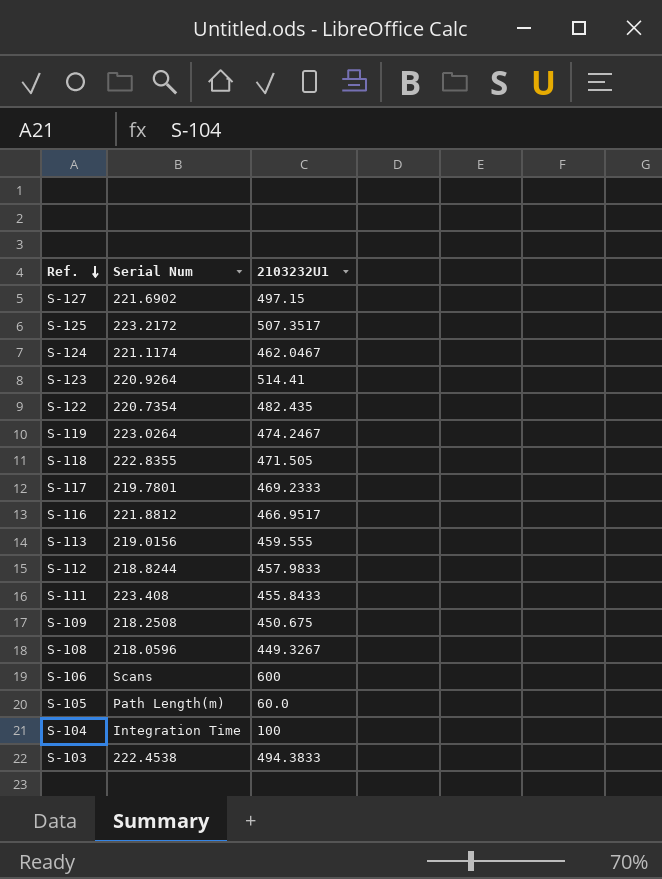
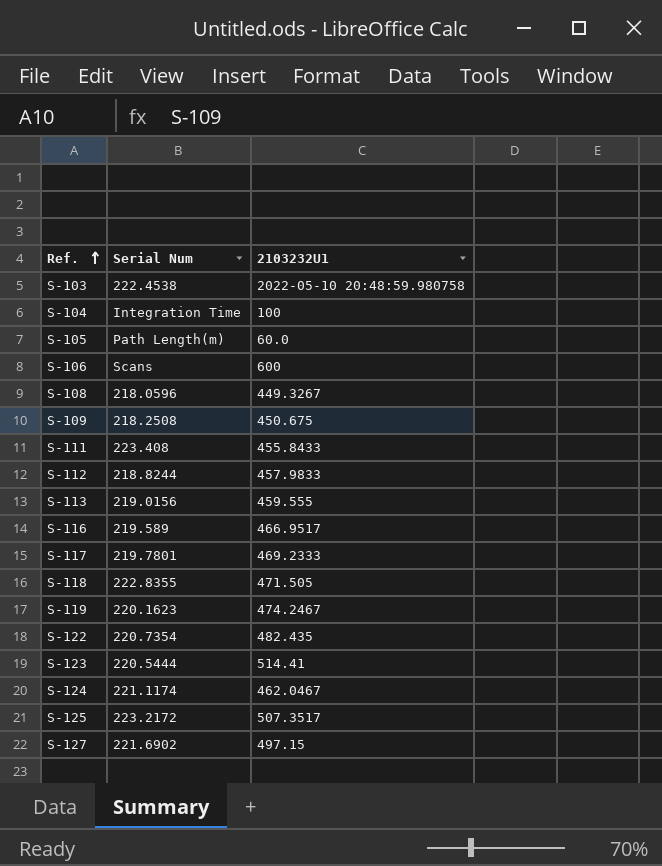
row order: Ref. descending -> Ref. ascending
S-103 | 2103232U1: 494.3833 -> 2022-05-10 20:48:59.980758
S-116 | Serial Num: 221.8812 -> 219.589
S-119 | Serial Num: 223.0264 -> 220.1623
S-123 | Serial Num: 220.9264 -> 220.5444

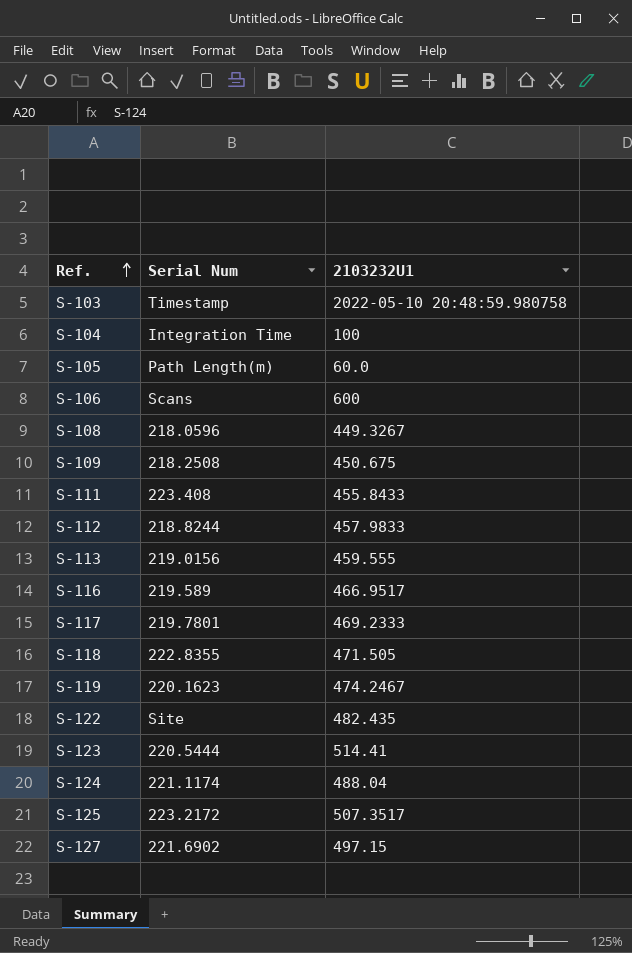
S-103 | Serial Num: 222.4538 -> Timestamp
S-122 | Serial Num: 220.7354 -> Site
S-124 | 2103232U1: 462.0467 -> 488.04

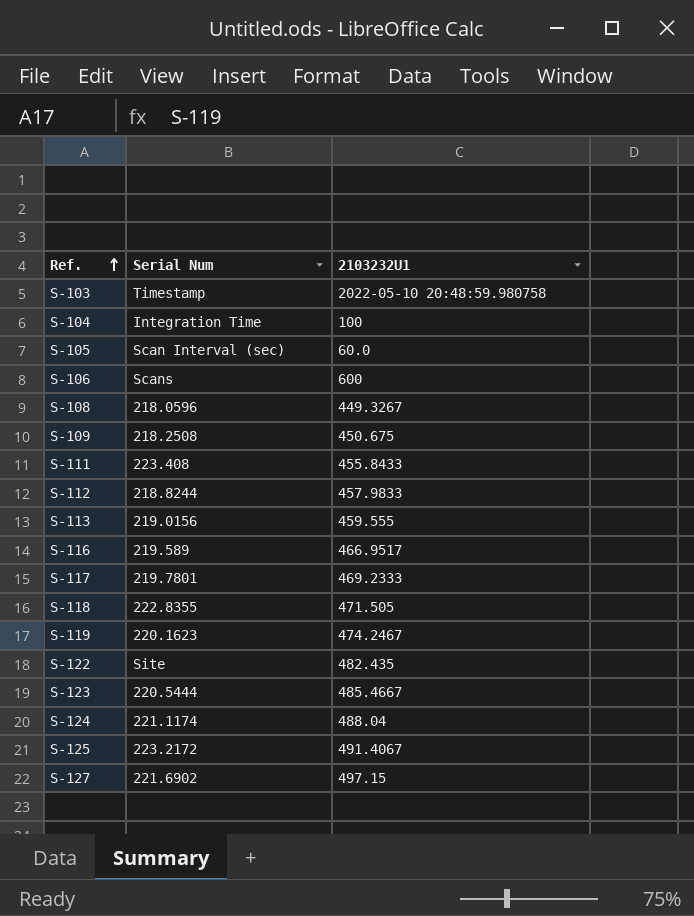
S-105 | Serial Num: Path Length(m) -> Scan Interval (sec)
S-123 | 2103232U1: 514.41 -> 485.4667
S-125 | 2103232U1: 507.3517 -> 491.4067

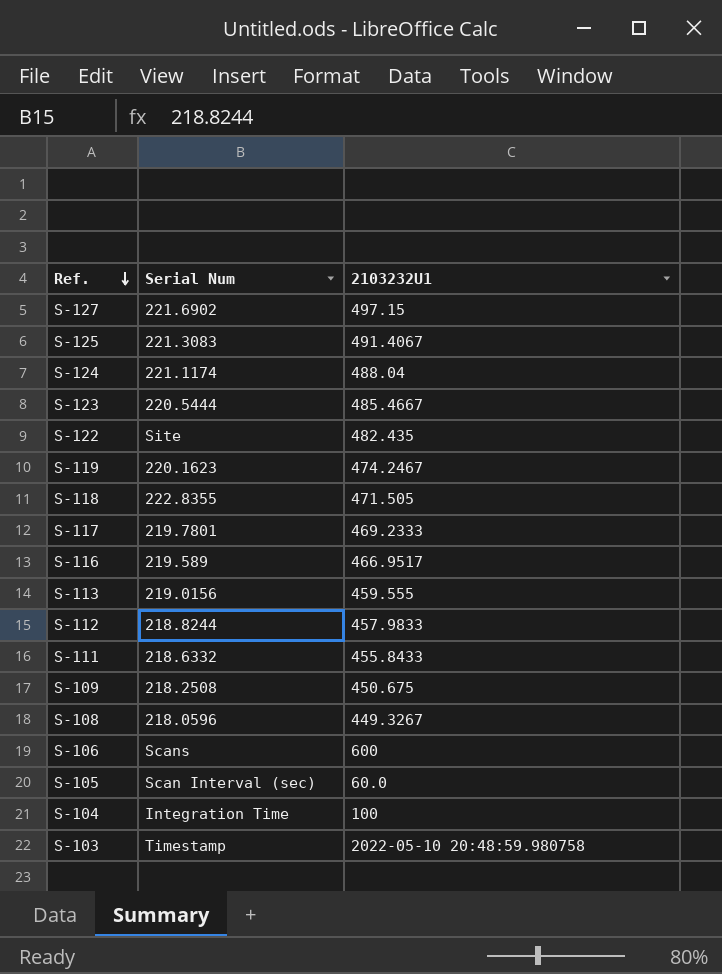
row order: Ref. ascending -> Ref. descending
S-125 | Serial Num: 223.2172 -> 221.3083
S-111 | Serial Num: 223.408 -> 218.6332

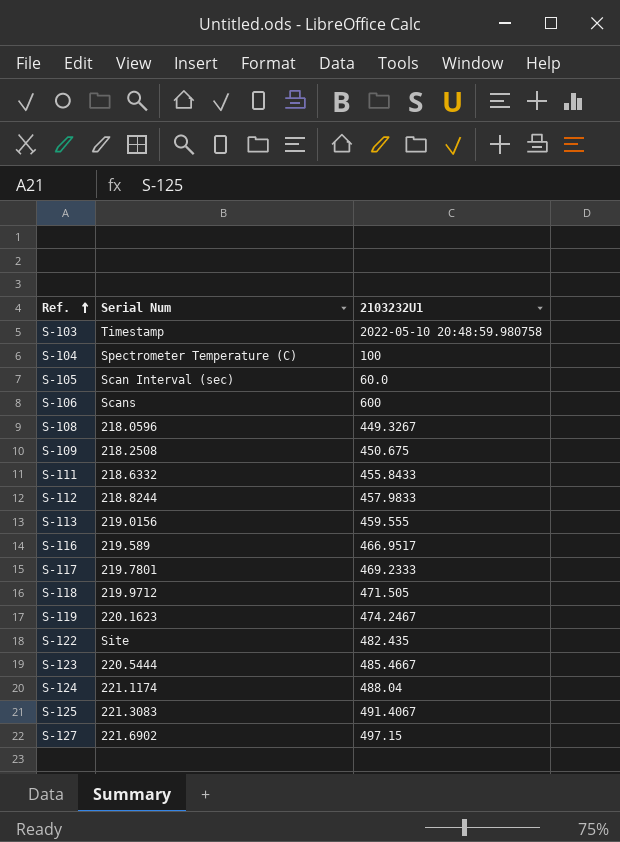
row order: Ref. descending -> Ref. ascending
S-104 | Serial Num: Integration Time -> Spectrometer Temperature (C)
S-118 | Serial Num: 222.8355 -> 219.9712

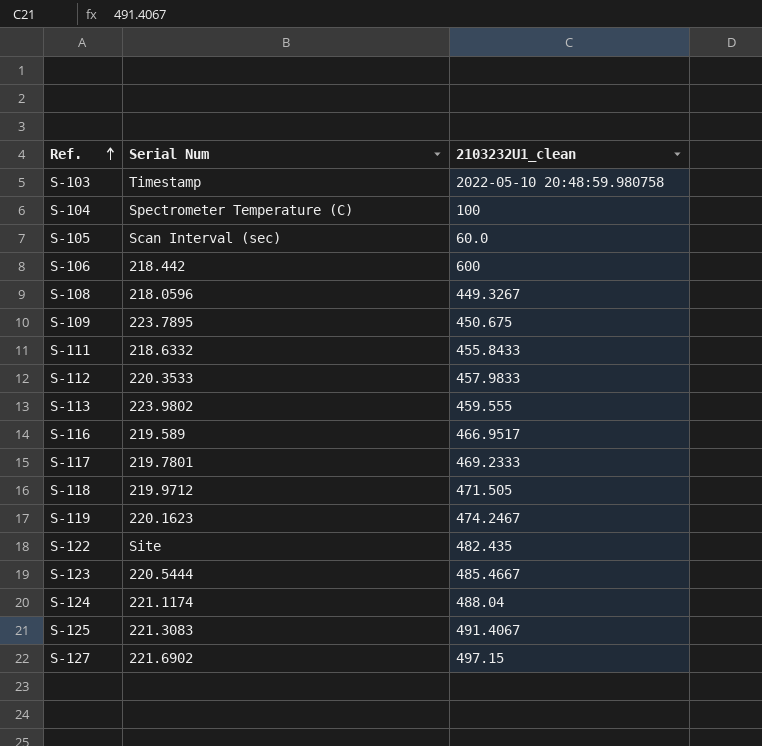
column name: 2103232U1 -> 2103232U1_clean
S-106 | Serial Num: Scans -> 218.442
S-109 | Serial Num: 218.2508 -> 223.7895
S-112 | Serial Num: 218.8244 -> 220.3533
S-113 | Serial Num: 219.0156 -> 223.9802

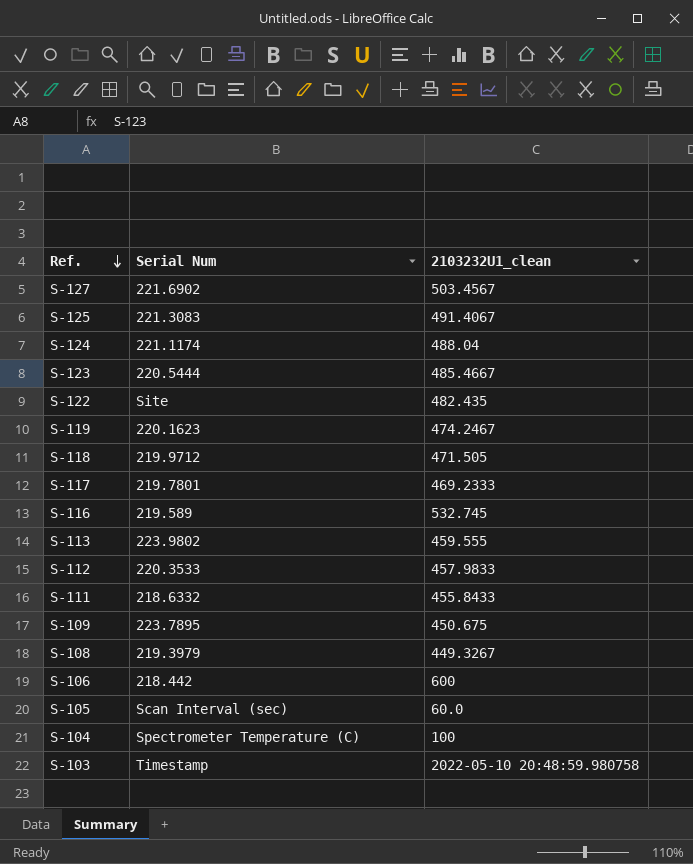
row order: Ref. ascending -> Ref. descending
S-127 | 2103232U1_clean: 497.15 -> 503.4567
S-116 | 2103232U1_clean: 466.9517 -> 532.745
S-108 | Serial Num: 218.0596 -> 219.3979

